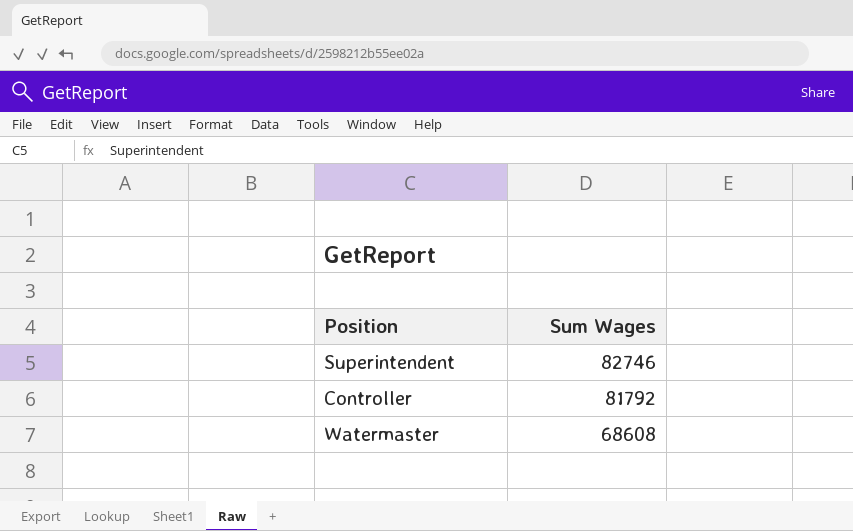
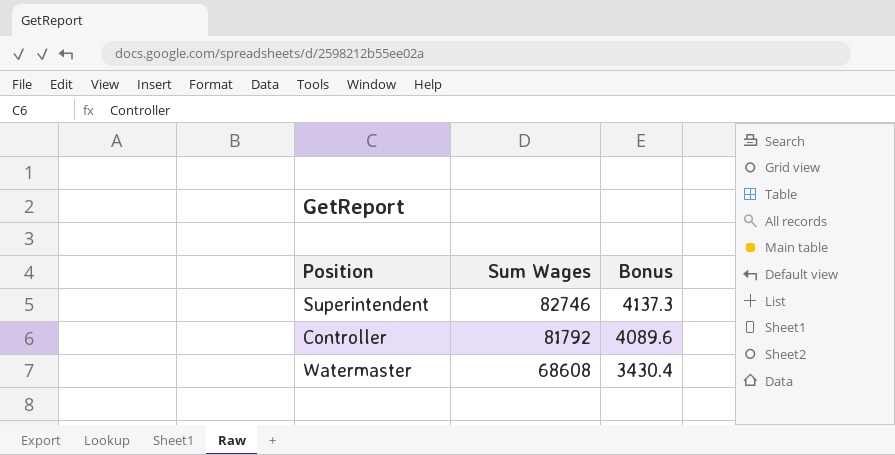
column Bonus | formula: none -> [Sum Wages] * 0.05

